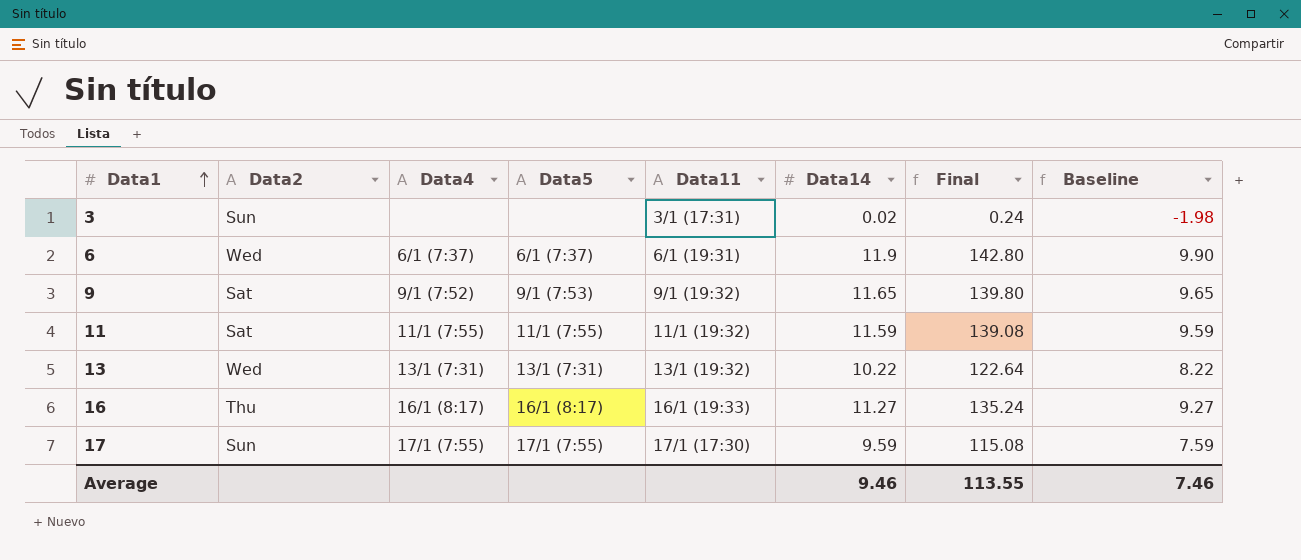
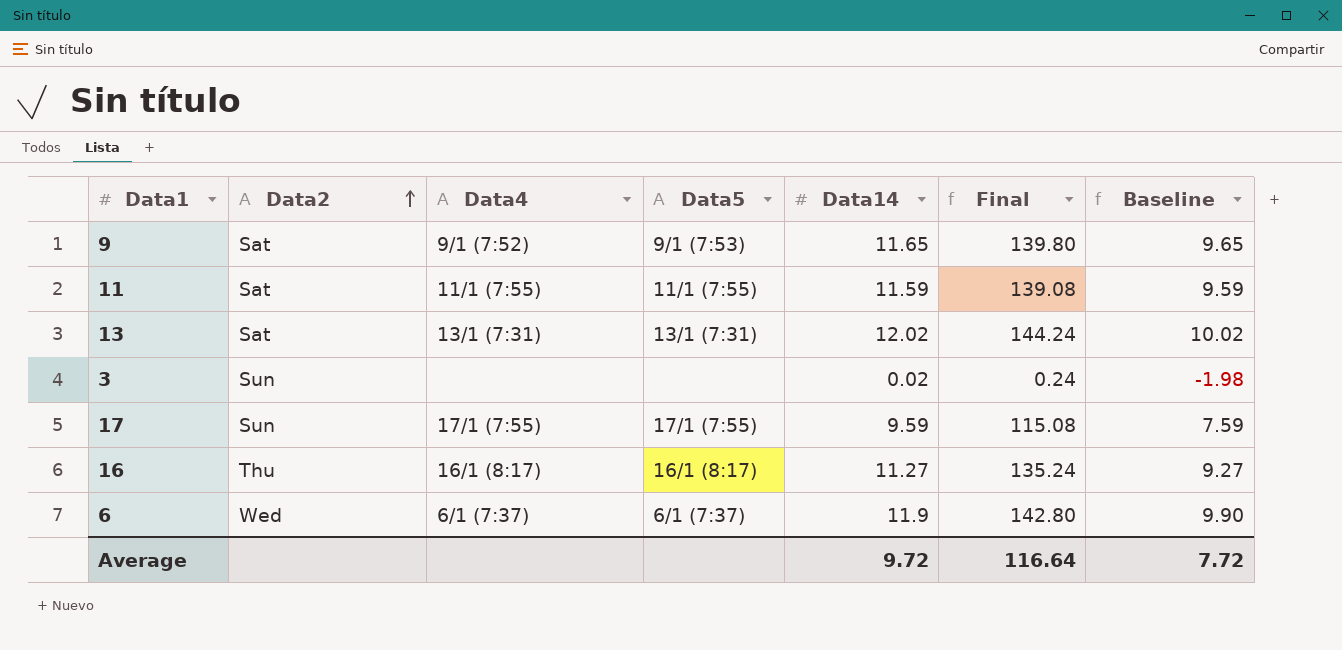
row order: Data1 ascending -> Data2 ascending
column Data11 | position: 5 -> none
13 | Data2: Wed -> Sat
13 | Data14: 10.22 -> 12.02
13 | Final: 122.64 -> 144.24
13 | Baseline: 8.22 -> 10.02
Average | Data14: 9.46 -> 9.72
Average | Final: 113.55 -> 116.64
Average | Baseline: 7.46 -> 7.72

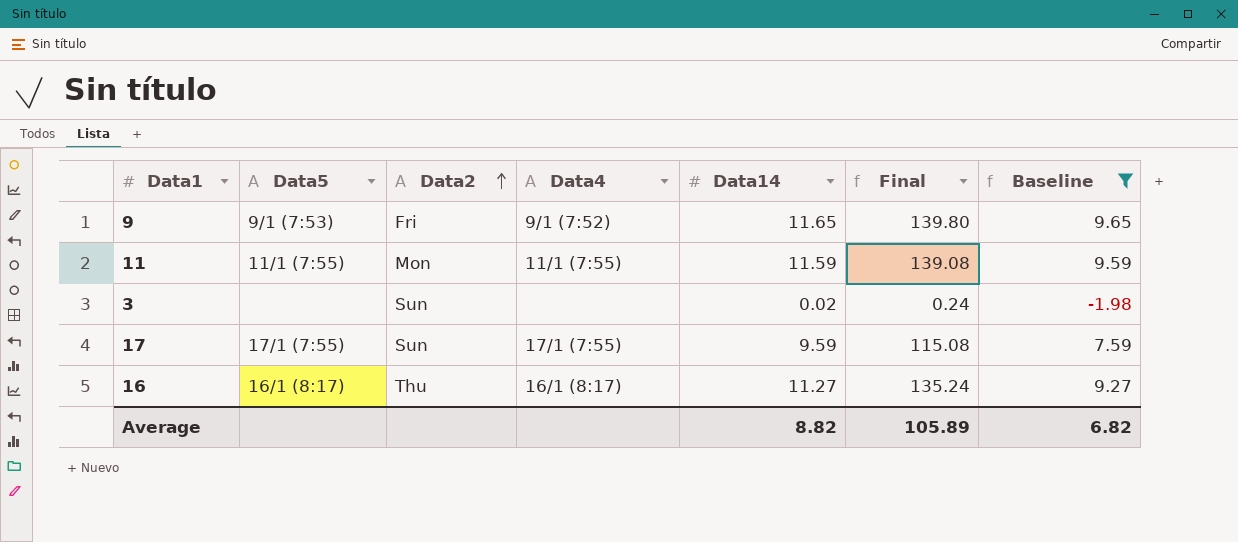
filter: none -> Baseline <= 9.65
column Data5 | position: 4 -> 2
9 | Data2: Sat -> Fri
11 | Data2: Sat -> Mon
Average | Data14: 9.72 -> 8.82
Average | Final: 116.64 -> 105.89
Average | Baseline: 7.72 -> 6.82

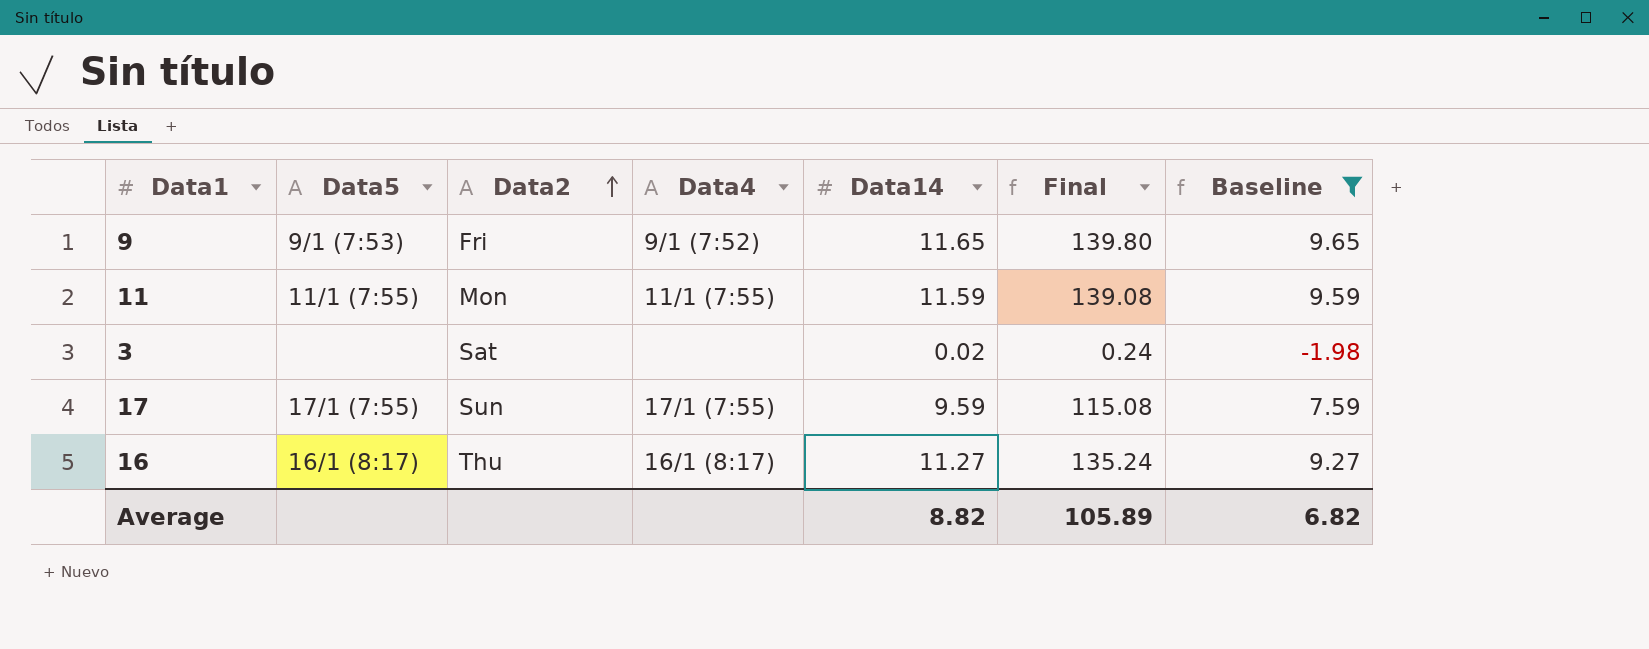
3 | Data2: Sun -> Sat

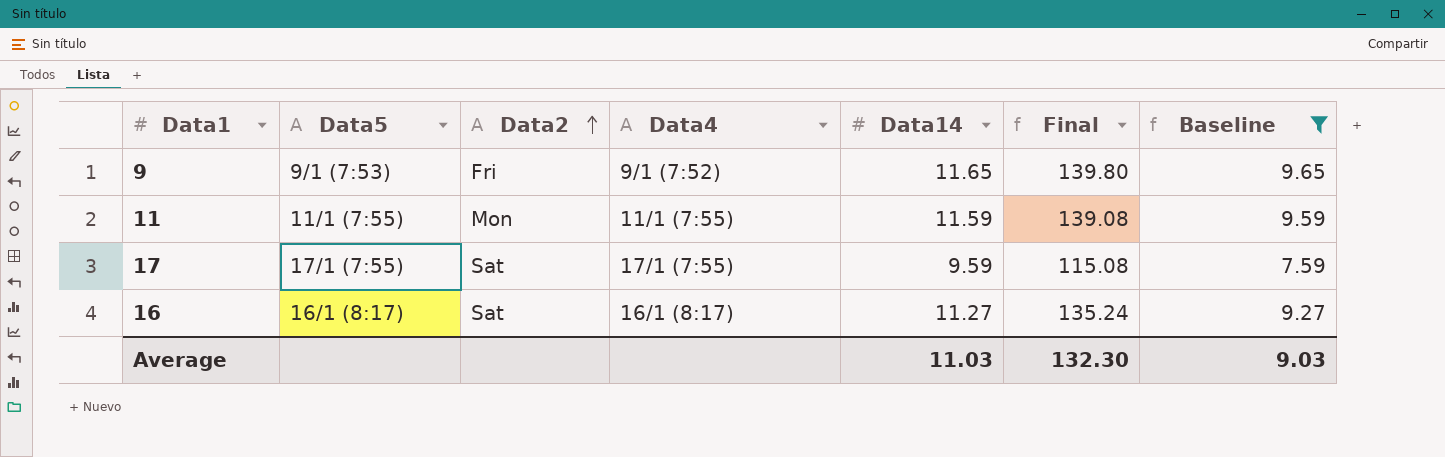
row 3: none | Sat | none | 0.02 | 0.24 | -1.98 -> none
17 | Data2: Sun -> Sat
16 | Data2: Thu -> Sat
Average | Data14: 8.82 -> 11.03
Average | Final: 105.89 -> 132.30
Average | Baseline: 6.82 -> 9.03

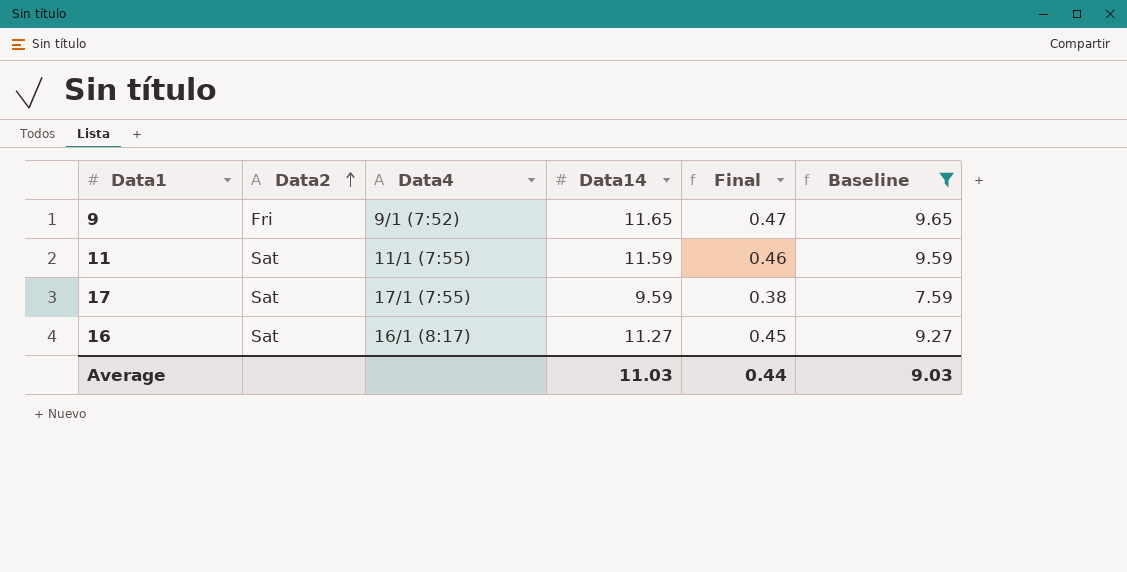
column Data5 | position: 2 -> none
column Final | formula: [Data14] * 12 -> [Data14] * 0.04
11 | Data2: Mon -> Sat
Average | Final: 132.30 -> 0.44

